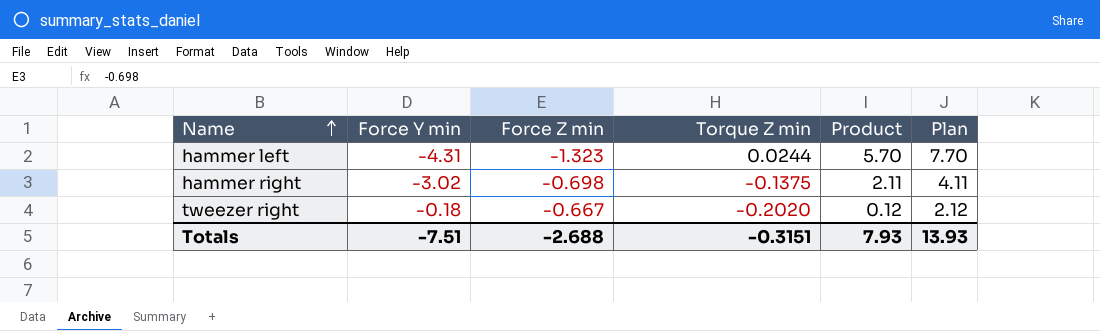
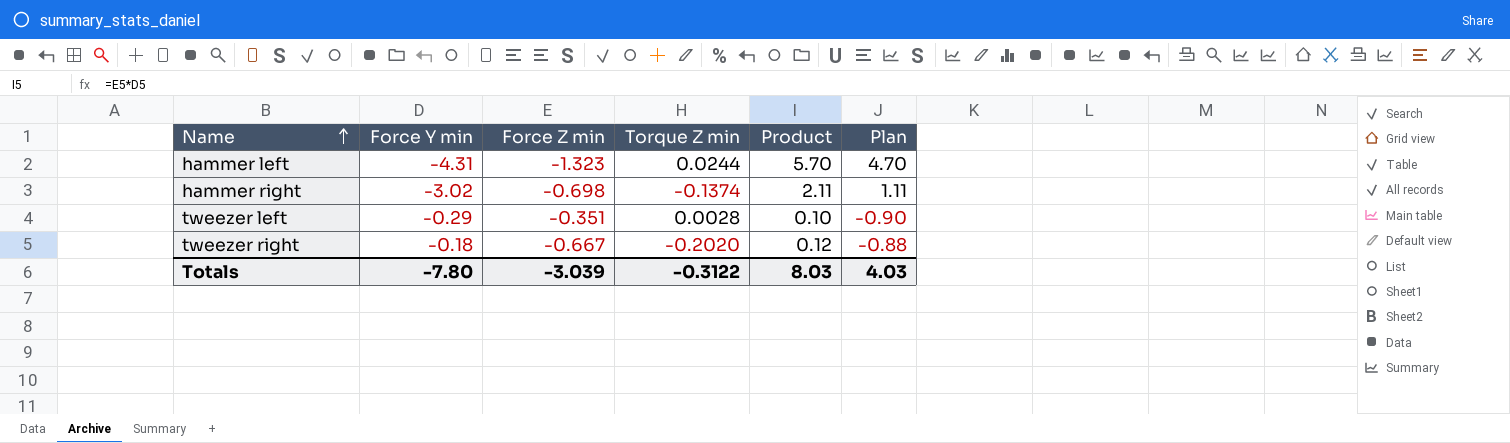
column Plan | formula: [Product] + 2 -> [Product] - 1
hammer right | Torque Z min: -0.1375 -> -0.1374
row tweezer left: none -> -0.29 | -0.351 | 0.0028 | 0.10 | -0.90
Totals | Force Y min: -7.51 -> -7.80
Totals | Force Z min: -2.688 -> -3.039
Totals | Torque Z min: -0.3151 -> -0.3122
Totals | Product: 7.93 -> 8.03
Totals | Plan: 13.93 -> 4.03

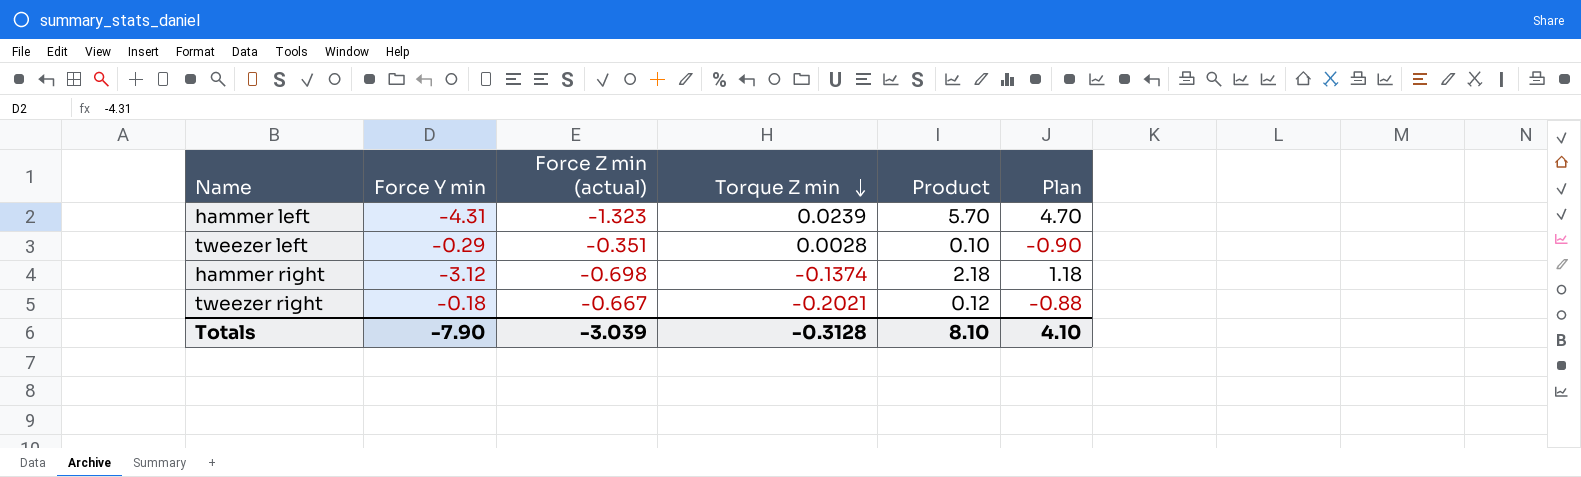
row order: Name ascending -> Torque Z min descending
column name: Force Z min -> Force Z min (actual)
hammer left | Torque Z min: 0.0244 -> 0.0239
hammer right | Force Y min: -3.02 -> -3.12
hammer right | Product: 2.11 -> 2.18
hammer right | Plan: 1.11 -> 1.18
tweezer right | Torque Z min: -0.2020 -> -0.2021
Totals | Force Y min: -7.80 -> -7.90
Totals | Torque Z min: -0.3122 -> -0.3128
Totals | Product: 8.03 -> 8.10
Totals | Plan: 4.03 -> 4.10

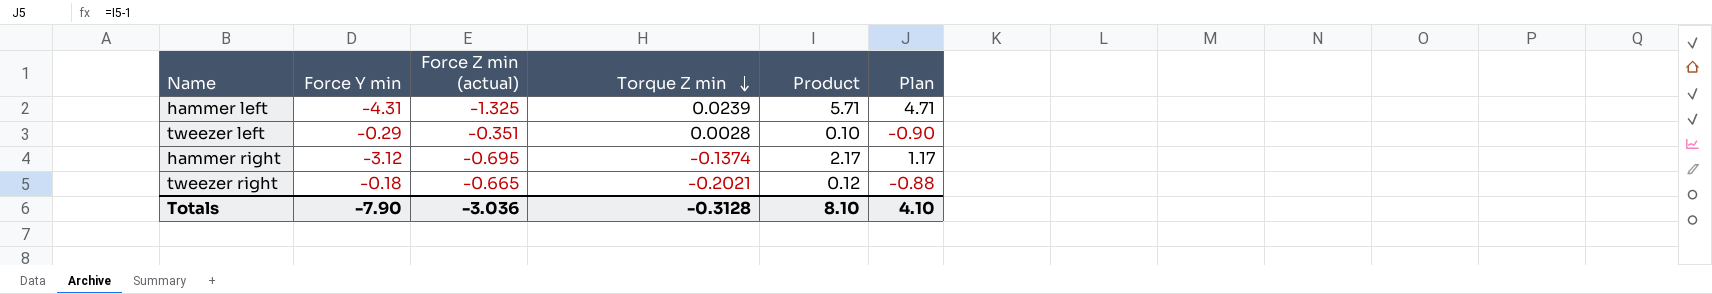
hammer left | Force Z min (actual): -1.323 -> -1.325
hammer left | Product: 5.70 -> 5.71
hammer left | Plan: 4.70 -> 4.71
hammer right | Force Z min (actual): -0.698 -> -0.695
hammer right | Product: 2.18 -> 2.17
hammer right | Plan: 1.18 -> 1.17
tweezer right | Force Z min (actual): -0.667 -> -0.665
Totals | Force Z min (actual): -3.039 -> -3.036

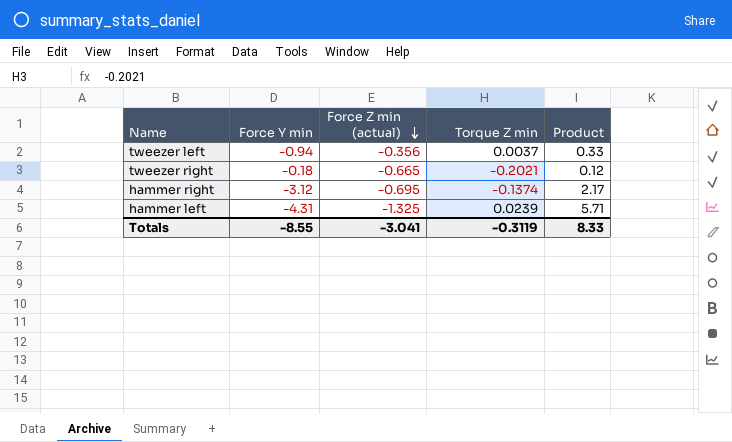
row order: Torque Z min descending -> Force Z min (actual) descending
column Plan | formula: [Product] - 1 -> none
tweezer left | Force Y min: -0.29 -> -0.94
tweezer left | Force Z min (actual): -0.351 -> -0.356
tweezer left | Torque Z min: 0.0028 -> 0.0037
tweezer left | Product: 0.10 -> 0.33
Totals | Force Y min: -7.90 -> -8.55
Totals | Force Z min (actual): -3.036 -> -3.041
Totals | Torque Z min: -0.3128 -> -0.3119
Totals | Product: 8.10 -> 8.33

